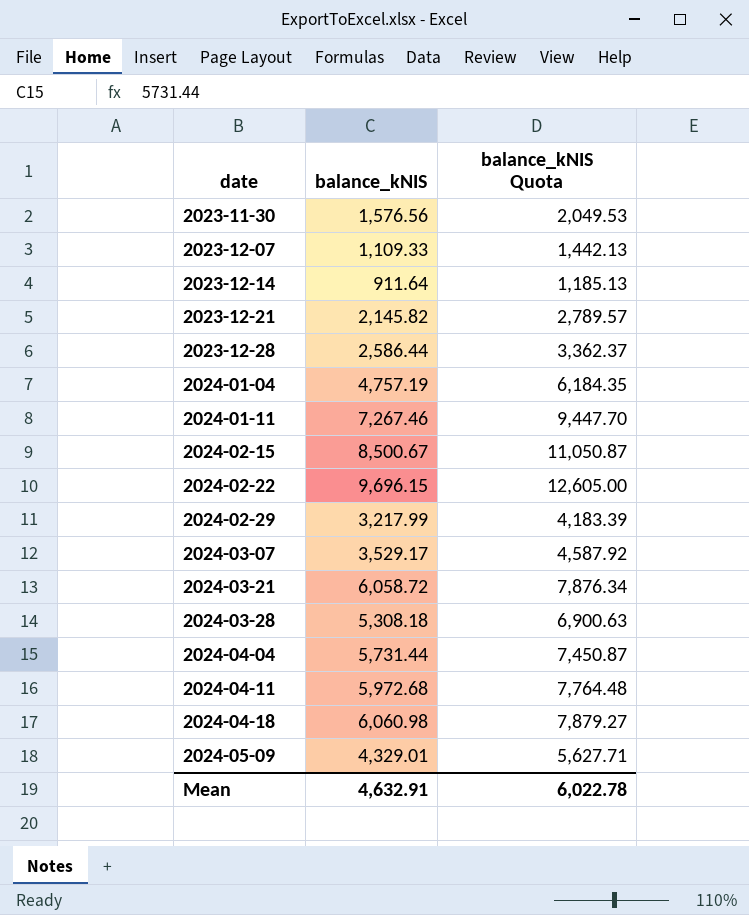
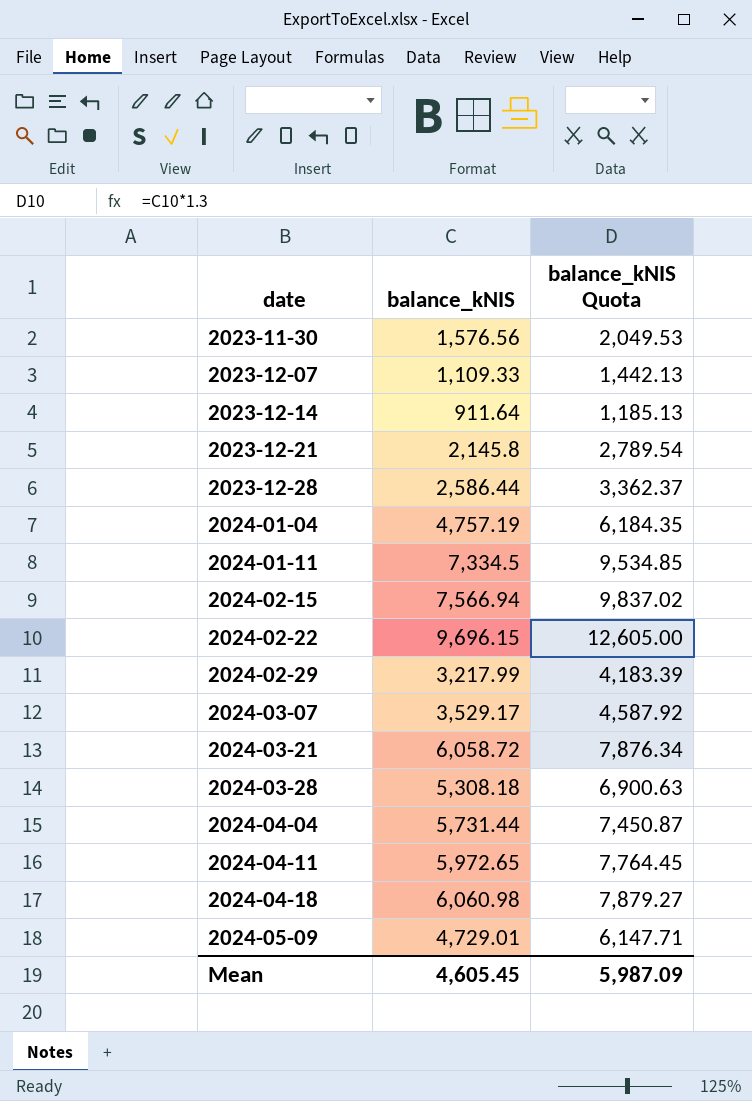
2023-12-21 | balance_kNIS: 2,145.82 -> 2,145.8
2023-12-21 | balance_kNIS Quota: 2,789.57 -> 2,789.54
2024-01-11 | balance_kNIS: 7,267.46 -> 7,334.5
2024-01-11 | balance_kNIS Quota: 9,447.70 -> 9,534.85
2024-02-15 | balance_kNIS: 8,500.67 -> 7,566.94
2024-02-15 | balance_kNIS Quota: 11,050.87 -> 9,837.02
2024-04-11 | balance_kNIS: 5,972.68 -> 5,972.65
2024-04-11 | balance_kNIS Quota: 7,764.48 -> 7,764.45
2024-05-09 | balance_kNIS: 4,329.01 -> 4,729.01
2024-05-09 | balance_kNIS Quota: 5,627.71 -> 6,147.71
Mean | balance_kNIS: 4,632.91 -> 4,605.45
Mean | balance_kNIS Quota: 6,022.78 -> 5,987.09

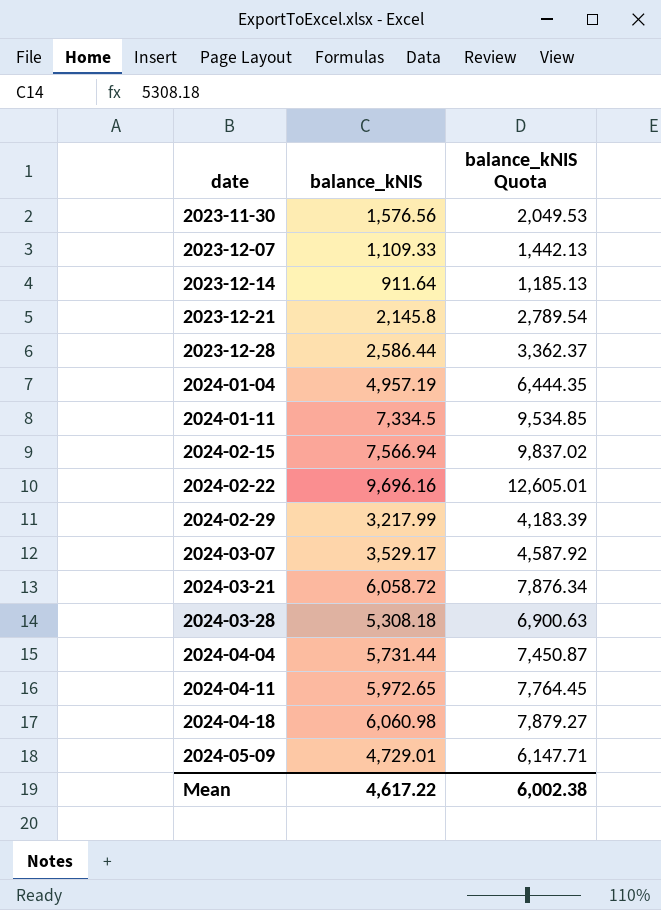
2024-01-04 | balance_kNIS: 4,757.19 -> 4,957.19
2024-01-04 | balance_kNIS Quota: 6,184.35 -> 6,444.35
2024-02-22 | balance_kNIS: 9,696.15 -> 9,696.16
2024-02-22 | balance_kNIS Quota: 12,605.00 -> 12,605.01
Mean | balance_kNIS: 4,605.45 -> 4,617.22
Mean | balance_kNIS Quota: 5,987.09 -> 6,002.38

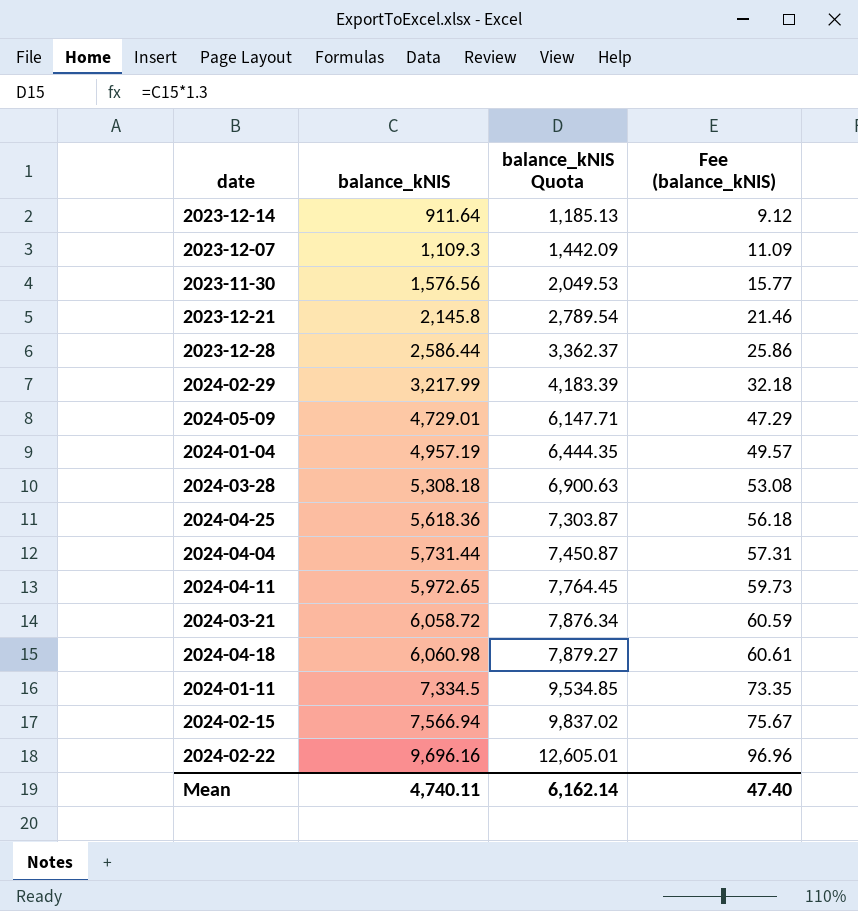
row order: date ascending -> balance_kNIS ascending
column Fee (balance_kNIS) | formula: none -> [balance_kNIS] * 0.01
row 2024-03-07: 3,529.17 | 4,587.92 -> none
2023-12-07 | balance_kNIS: 1,109.33 -> 1,109.3
2023-12-07 | balance_kNIS Quota: 1,442.13 -> 1,442.09
row 2024-04-25: none -> 5,618.36 | 7,303.87 | 56.18
Mean | balance_kNIS: 4,617.22 -> 4,740.11
Mean | balance_kNIS Quota: 6,002.38 -> 6,162.14

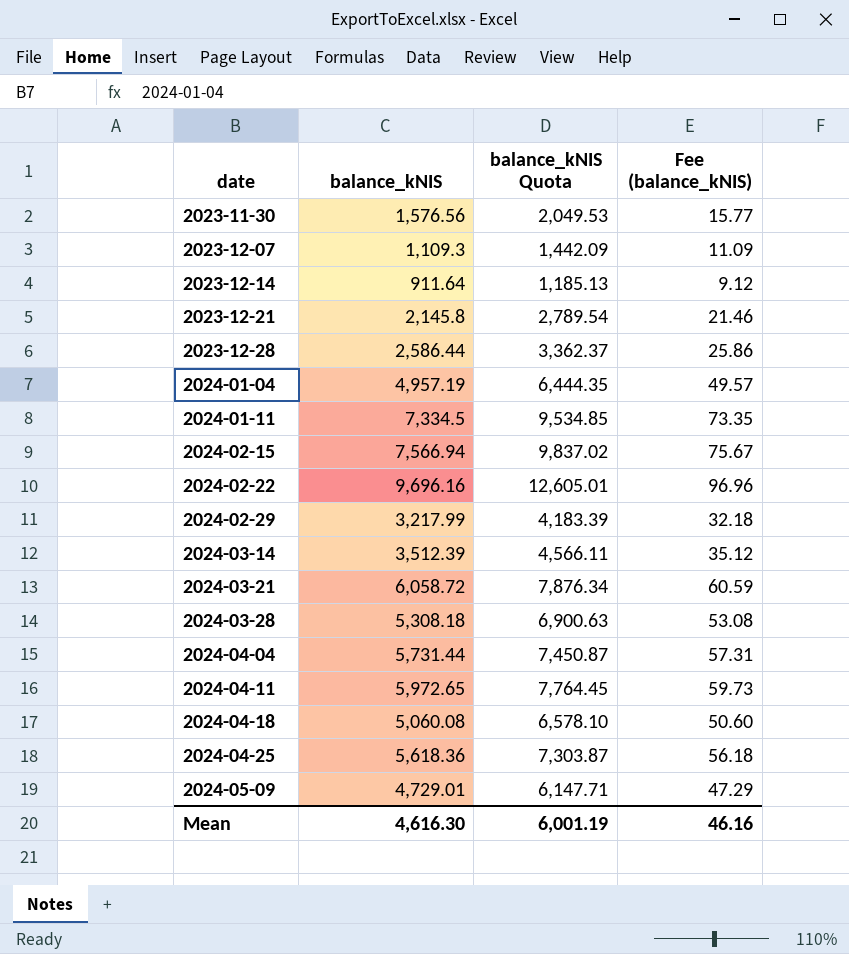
row order: balance_kNIS ascending -> date ascending
row 2024-03-14: none -> 3,512.39 | 4,566.11 | 35.12
2024-04-18 | balance_kNIS: 6,060.98 -> 5,060.08
2024-04-18 | balance_kNIS Quota: 7,879.27 -> 6,578.10
2024-04-18 | Fee (balance_kNIS): 60.61 -> 50.60
Mean | balance_kNIS: 4,740.11 -> 4,616.30
Mean | balance_kNIS Quota: 6,162.14 -> 6,001.19
Mean | Fee (balance_kNIS): 47.40 -> 46.16

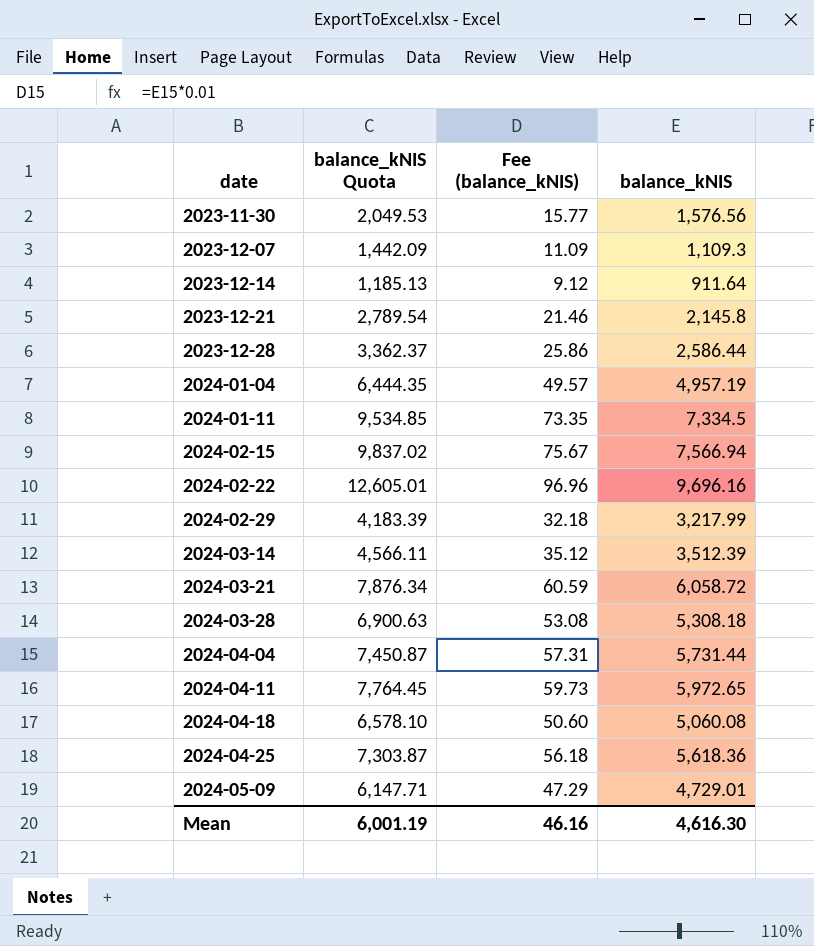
column balance_kNIS | position: 2 -> 4

